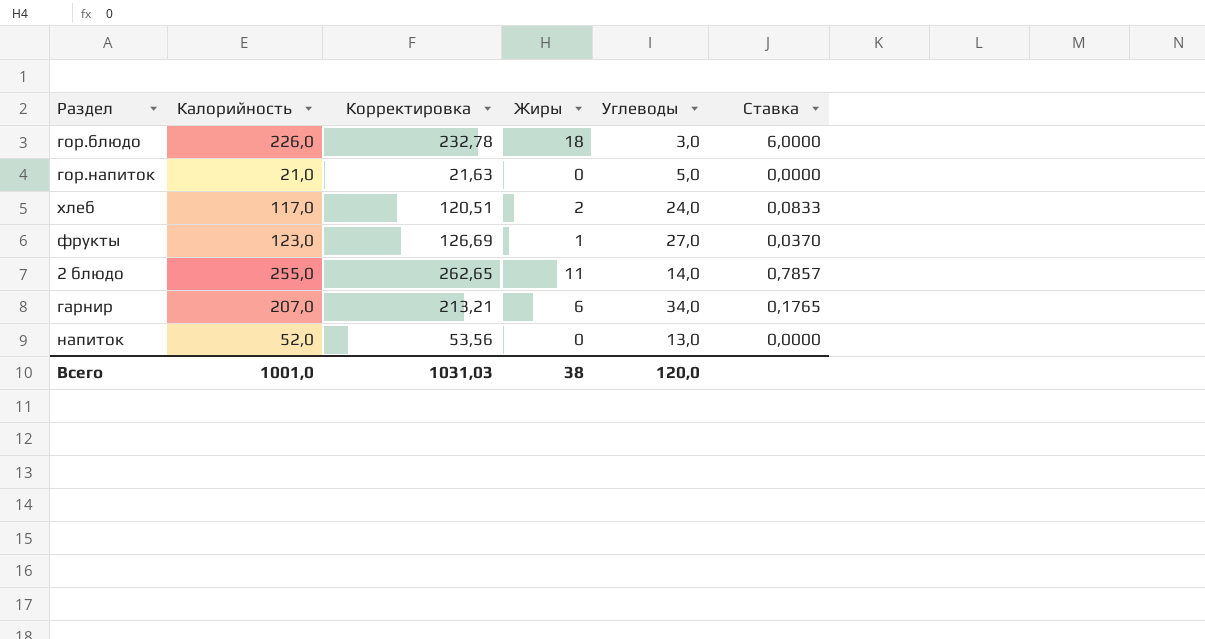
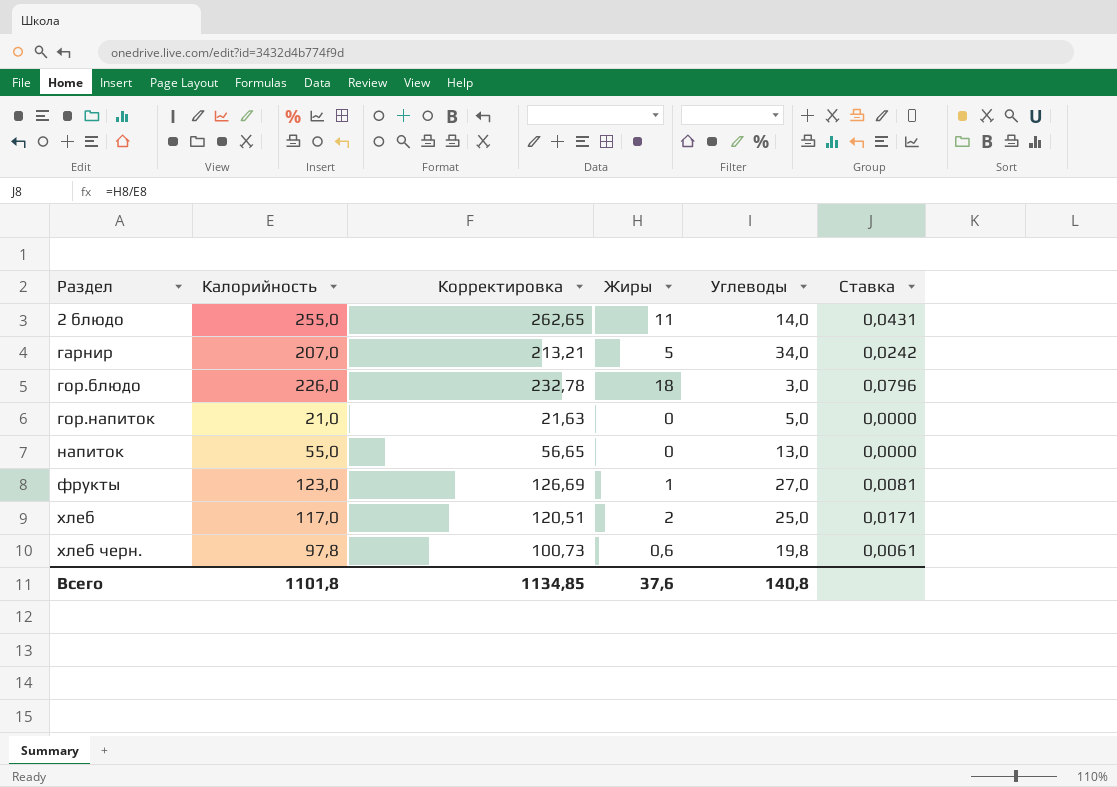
row order: none -> Раздел ascending
column Ставка | formula: [Жиры] / [Углеводы] -> [Жиры] / [Калорийность]
гарнир | Жиры: 6 -> 5
напиток | Калорийность: 52,0 -> 55,0
напиток | Корректировка: 53,56 -> 56,65
хлеб | Углеводы: 24,0 -> 25,0
row хлеб черн.: none -> 97,8 | 100,73 | 0,6 | 19,8 | 0,0061
Всего | Калорийность: 1001,0 -> 1101,8
Всего | Корректировка: 1031,03 -> 1134,85
Всего | Жиры: 38 -> 37,6
Всего | Углеводы: 120,0 -> 140,8

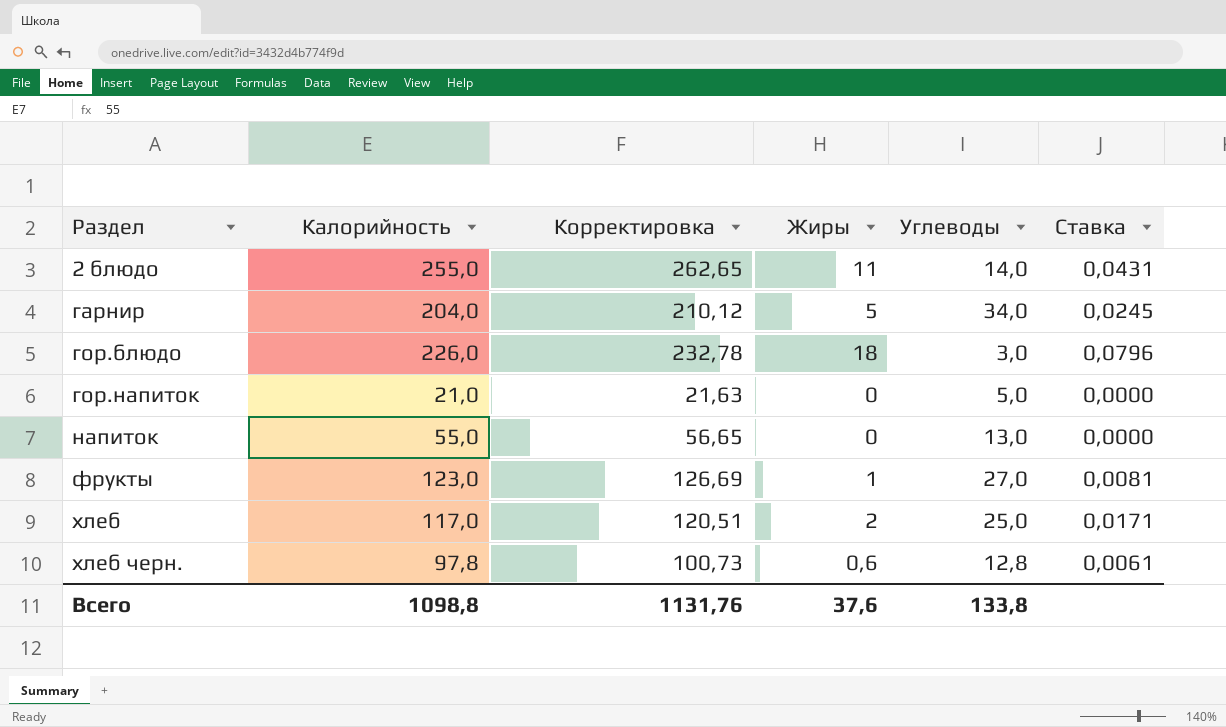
гарнир | Калорийность: 207,0 -> 204,0
гарнир | Корректировка: 213,21 -> 210,12
гарнир | Ставка: 0,0242 -> 0,0245
хлеб черн. | Углеводы: 19,8 -> 12,8
Всего | Калорийность: 1101,8 -> 1098,8
Всего | Корректировка: 1134,85 -> 1131,76
Всего | Углеводы: 140,8 -> 133,8

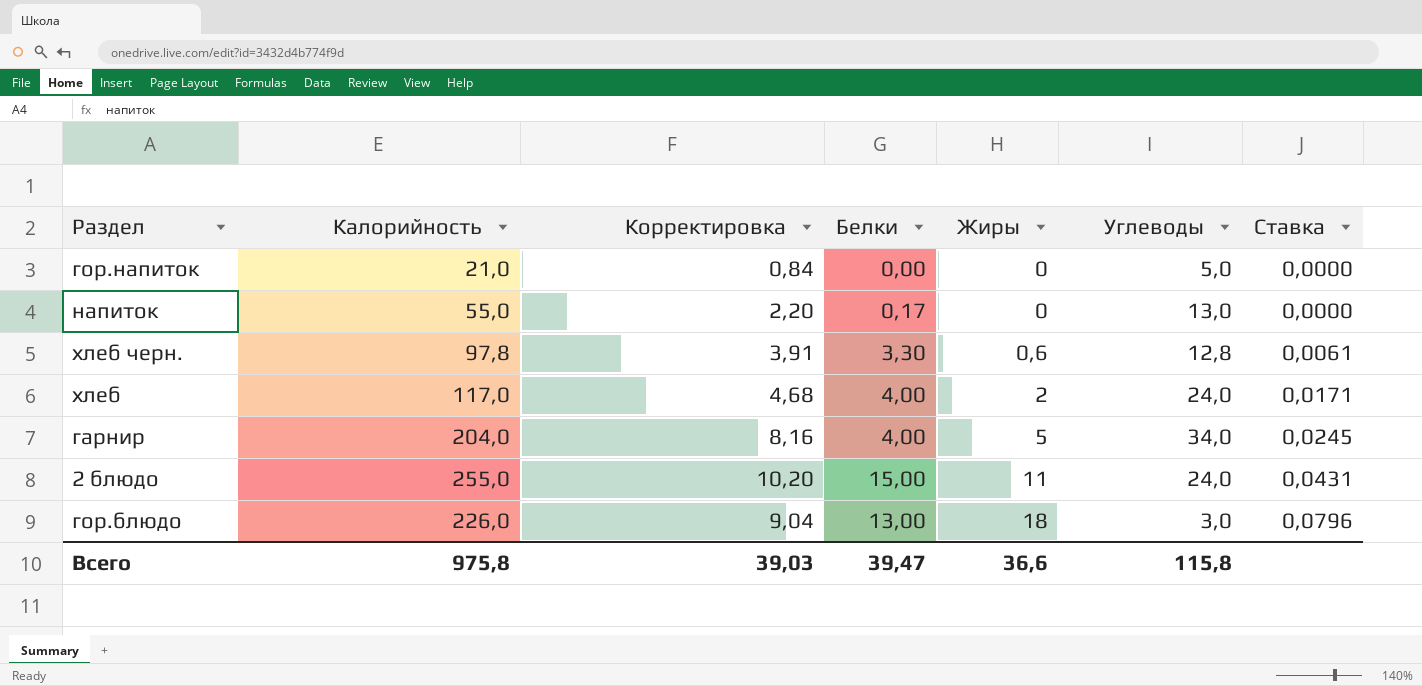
row order: Раздел ascending -> Жиры ascending
column Корректировка | formula: [Калорийность] * 1,03 -> [Калорийность] * 0,04
column Белки | position: none -> 4
row фрукты: 123,0 | 126,69 | 1 | 27,0 | 0,0081 -> none
хлеб | Углеводы: 25,0 -> 24,0
2 блюдо | Углеводы: 14,0 -> 24,0
Всего | Калорийность: 1098,8 -> 975,8
Всего | Корректировка: 1131,76 -> 39,03
Всего | Жиры: 37,6 -> 36,6
Всего | Углеводы: 133,8 -> 115,8

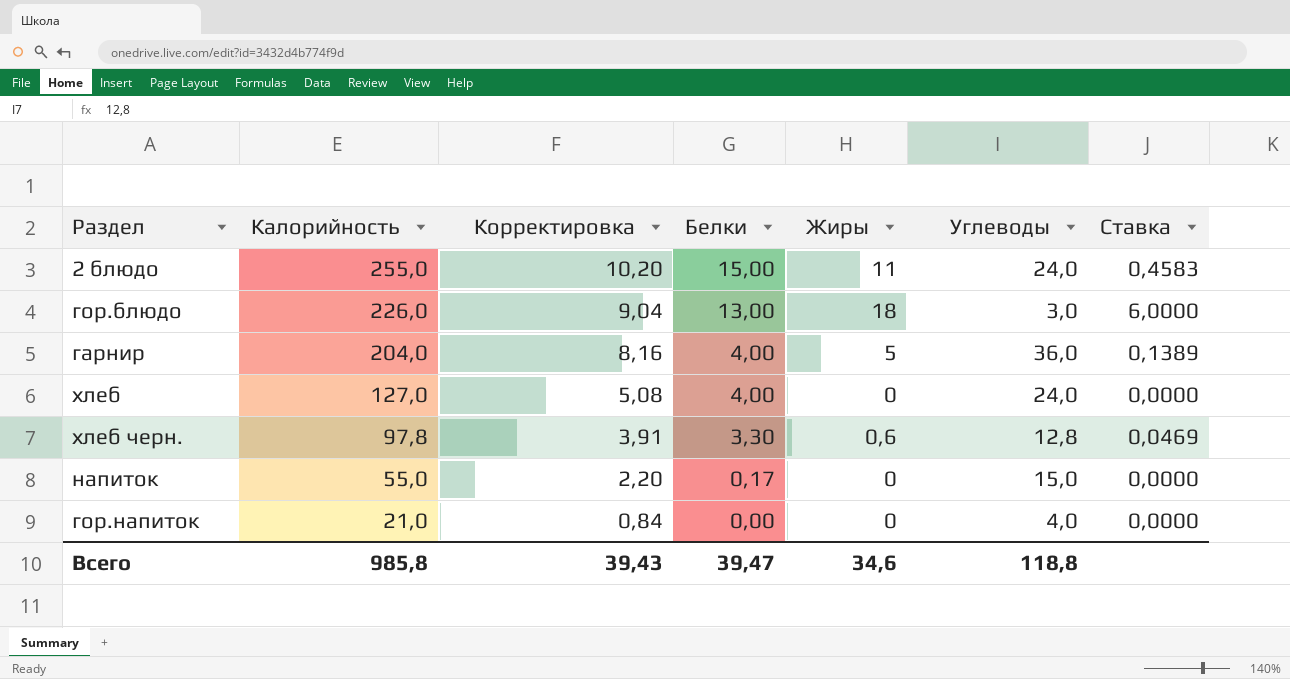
row order: Жиры ascending -> Калорийность descending
column Ставка | formula: [Жиры] / [Калорийность] -> [Жиры] / [Углеводы]
гарнир | Углеводы: 34,0 -> 36,0
хлеб | Калорийность: 117,0 -> 127,0
хлеб | Корректировка: 4,68 -> 5,08
хлеб | Жиры: 2 -> 0
напиток | Углеводы: 13,0 -> 15,0
гор.напиток | Углеводы: 5,0 -> 4,0
Всего | Калорийность: 975,8 -> 985,8
Всего | Корректировка: 39,03 -> 39,43
Всего | Жиры: 36,6 -> 34,6
Всего | Углеводы: 115,8 -> 118,8

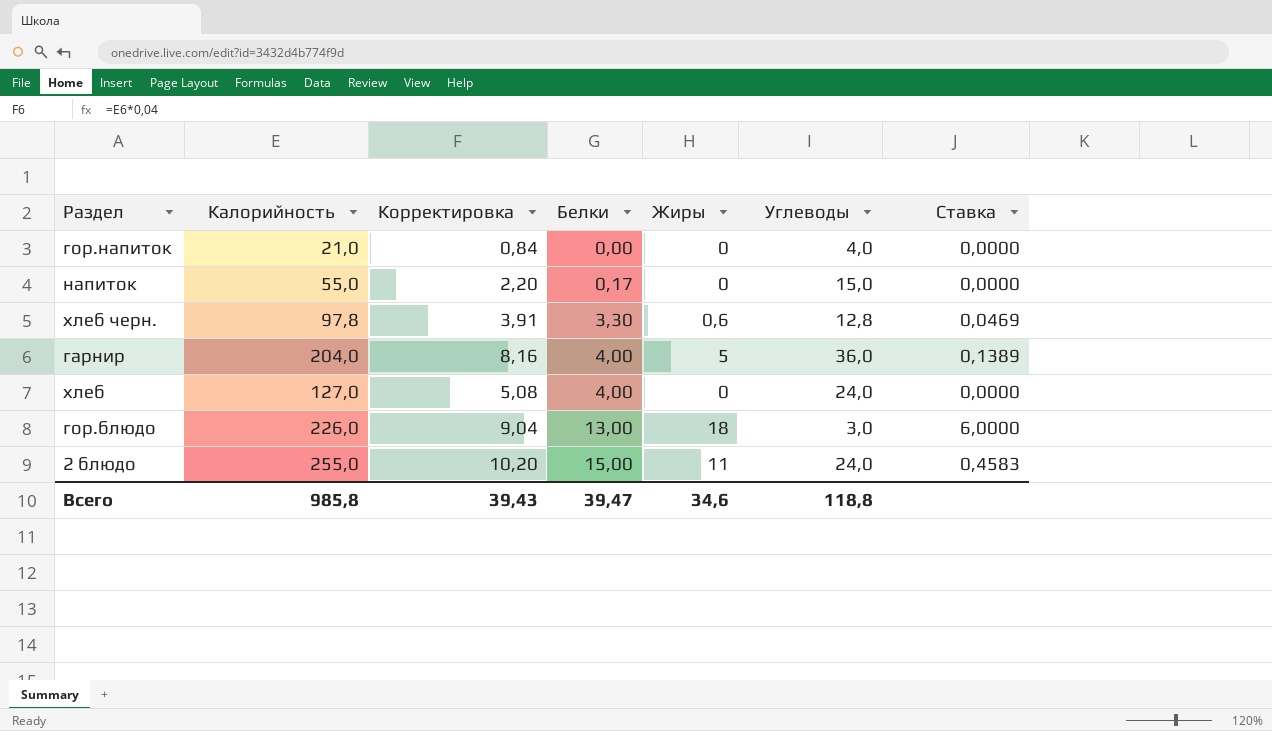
row order: Калорийность descending -> Белки ascending

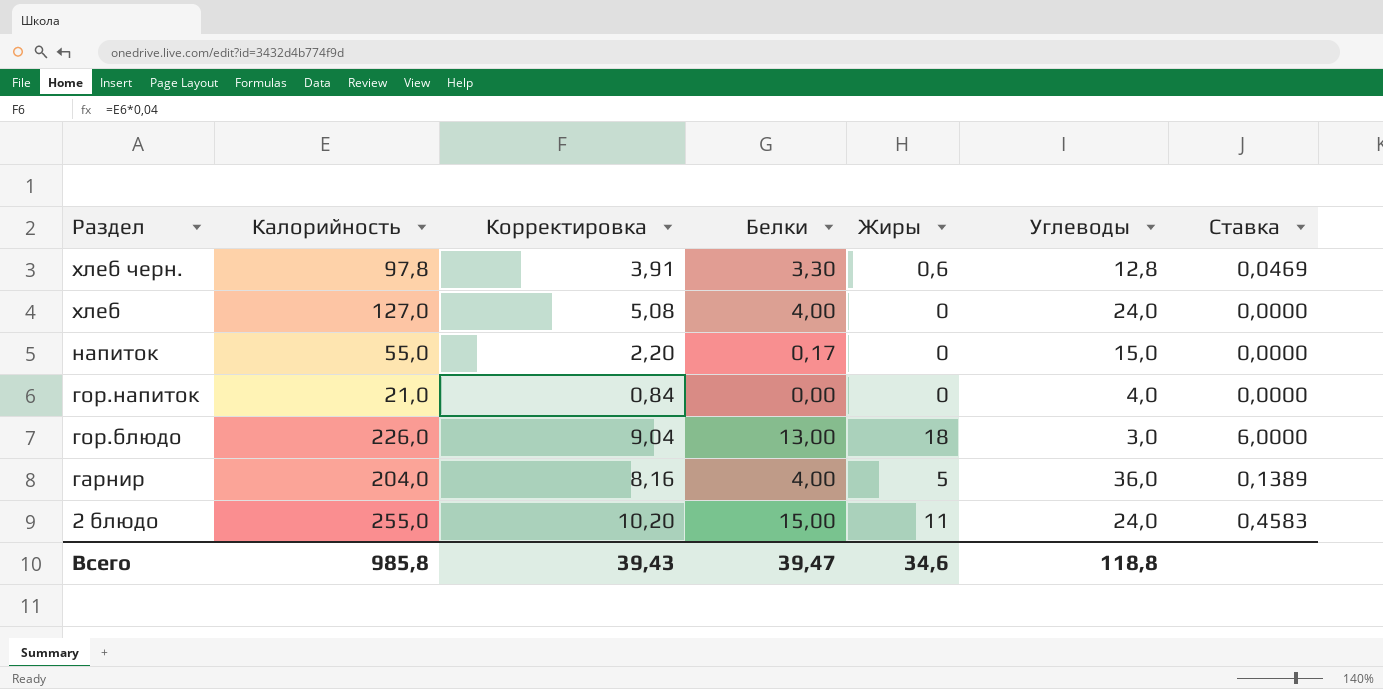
row order: Белки ascending -> Раздел descending

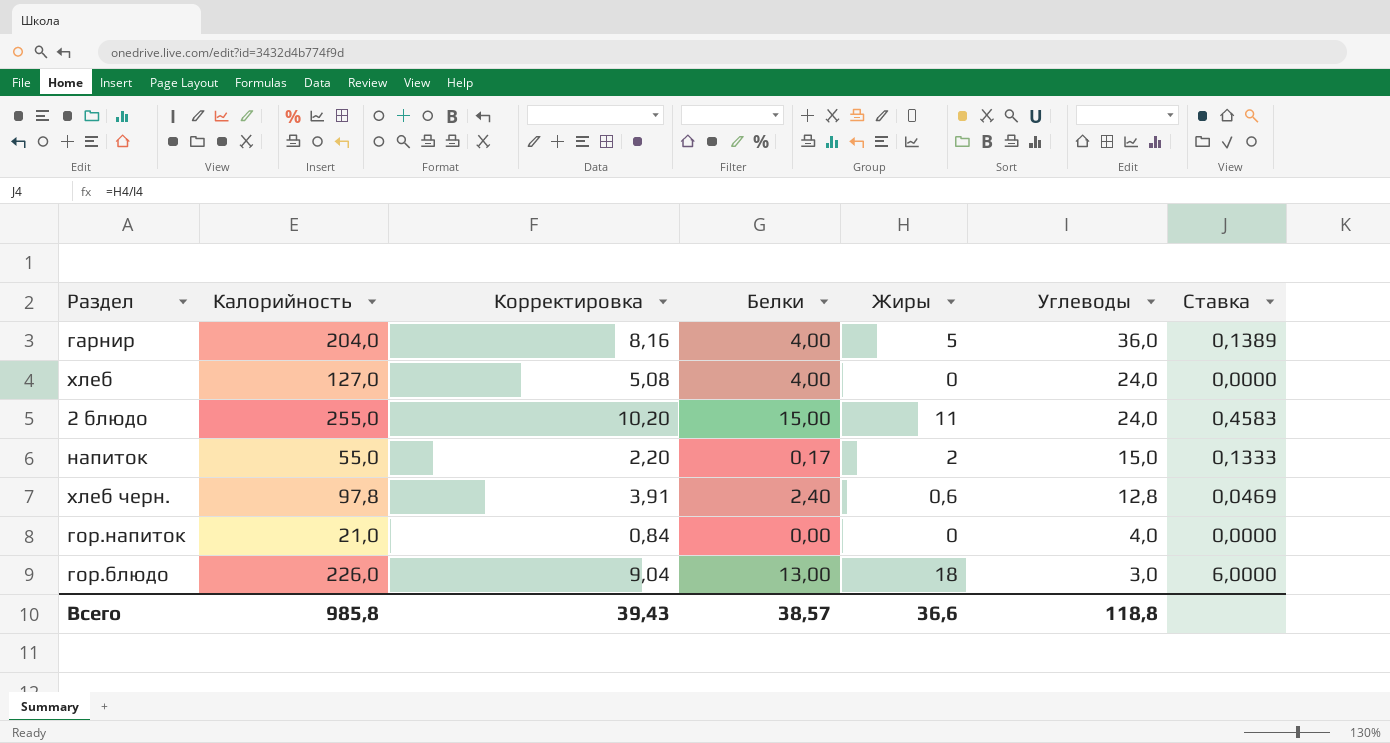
row order: Раздел descending -> Углеводы descending
напиток | Жиры: 0 -> 2
напиток | Ставка: 0,0000 -> 0,1333
хлеб черн. | Белки: 3,30 -> 2,40
Всего | Белки: 39,47 -> 38,57
Всего | Жиры: 34,6 -> 36,6

